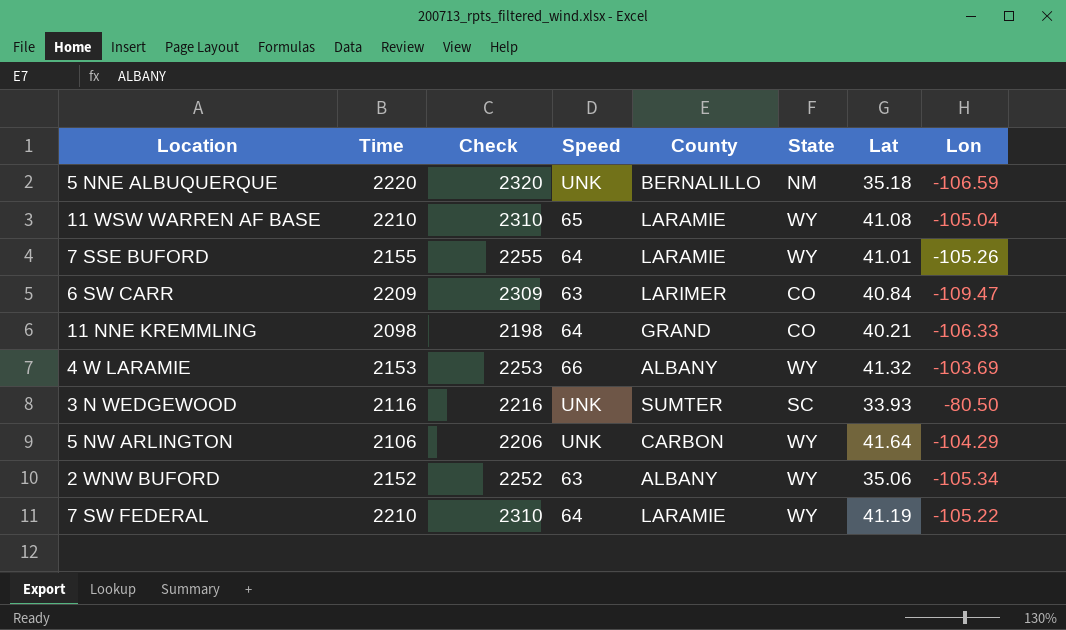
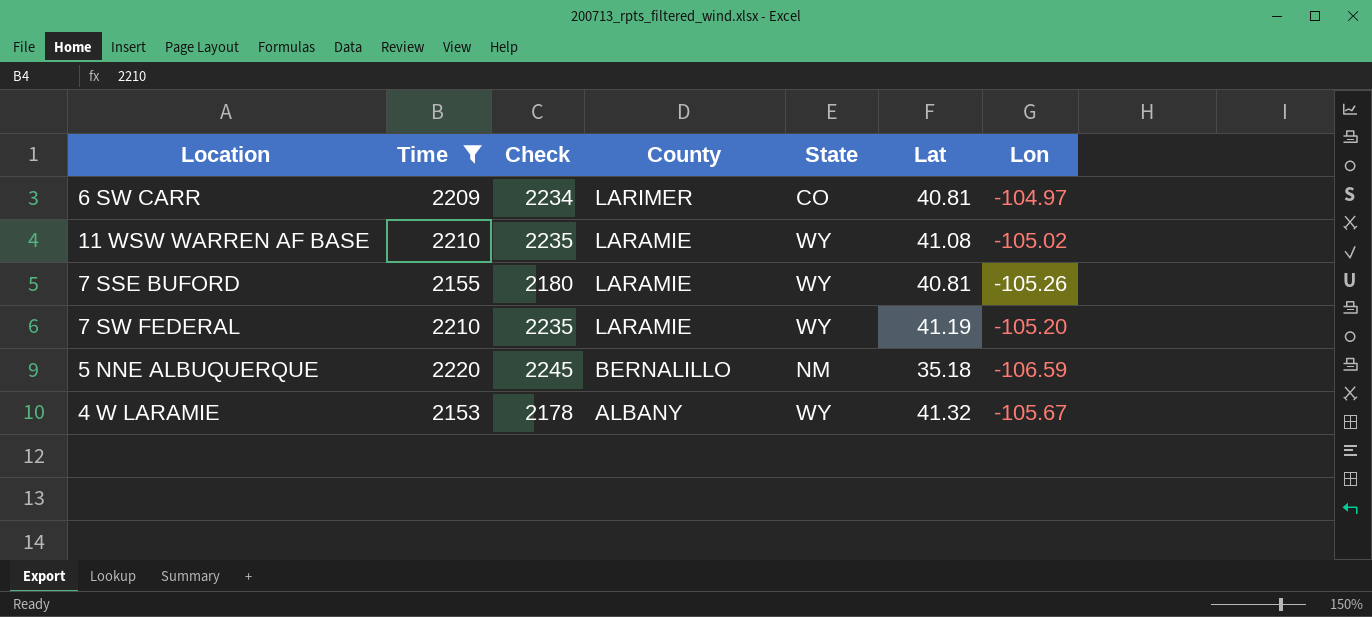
filter: none -> Time >= 2153
row order: none -> County descending
column Speed | position: 4 -> none
column Check | formula: [Time] + 100 -> [Time] + 25
6 SW CARR | Lat: 40.84 -> 40.81
6 SW CARR | Lon: -109.47 -> -104.97
11 WSW WARREN AF BASE | Lon: -105.04 -> -105.02
7 SSE BUFORD | Lat: 41.01 -> 40.81
7 SW FEDERAL | Lon: -105.22 -> -105.20
4 W LARAMIE | Lon: -103.69 -> -105.67

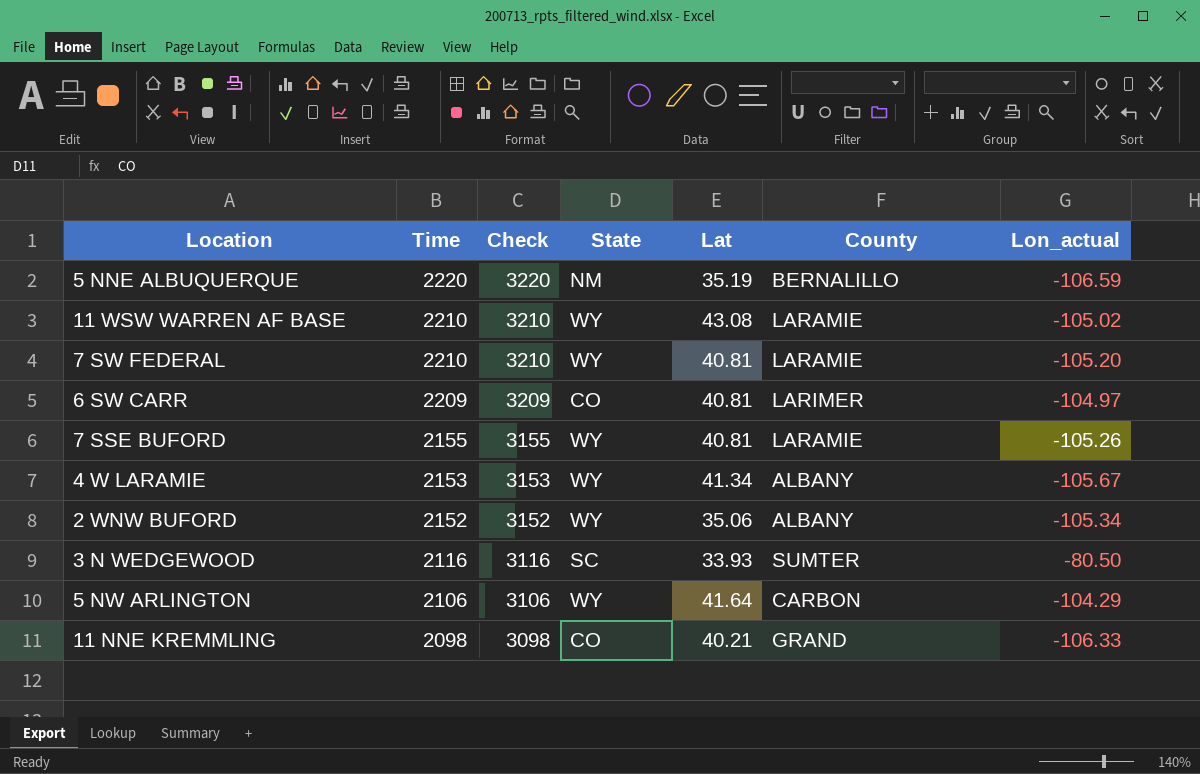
filter: Time >= 2153 -> none
row order: County descending -> Time descending
column Check | formula: [Time] + 25 -> [Time] + 1000
column County | position: 4 -> 6
column name: Lon -> Lon_actual
5 NNE ALBUQUERQUE | Lat: 35.18 -> 35.19
11 WSW WARREN AF BASE | Lat: 41.08 -> 43.08
7 SW FEDERAL | Lat: 41.19 -> 40.81
4 W LARAMIE | Lat: 41.32 -> 41.34

